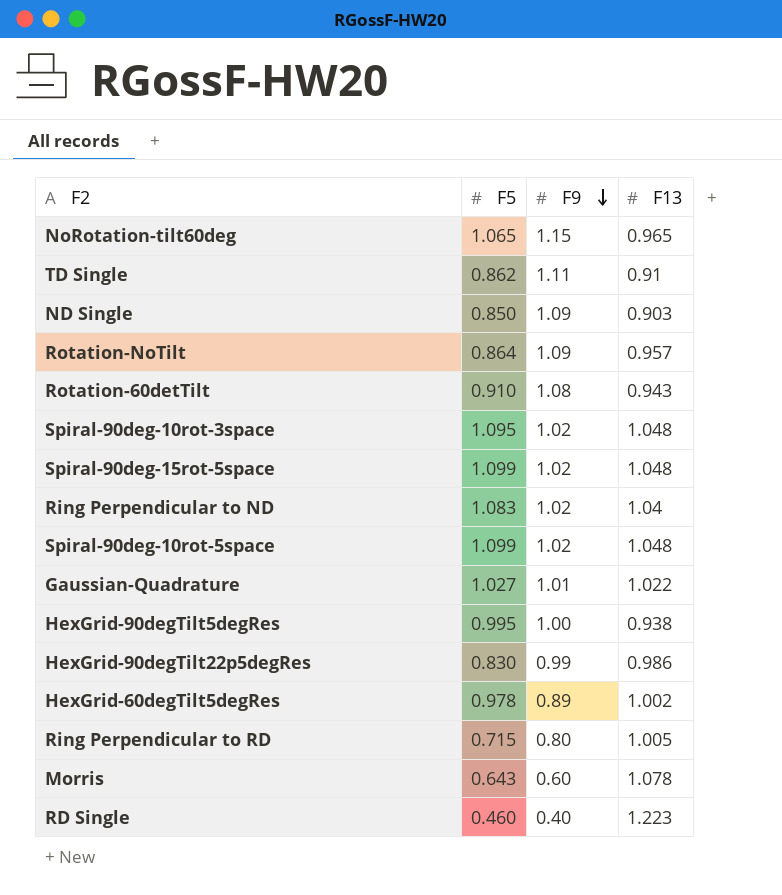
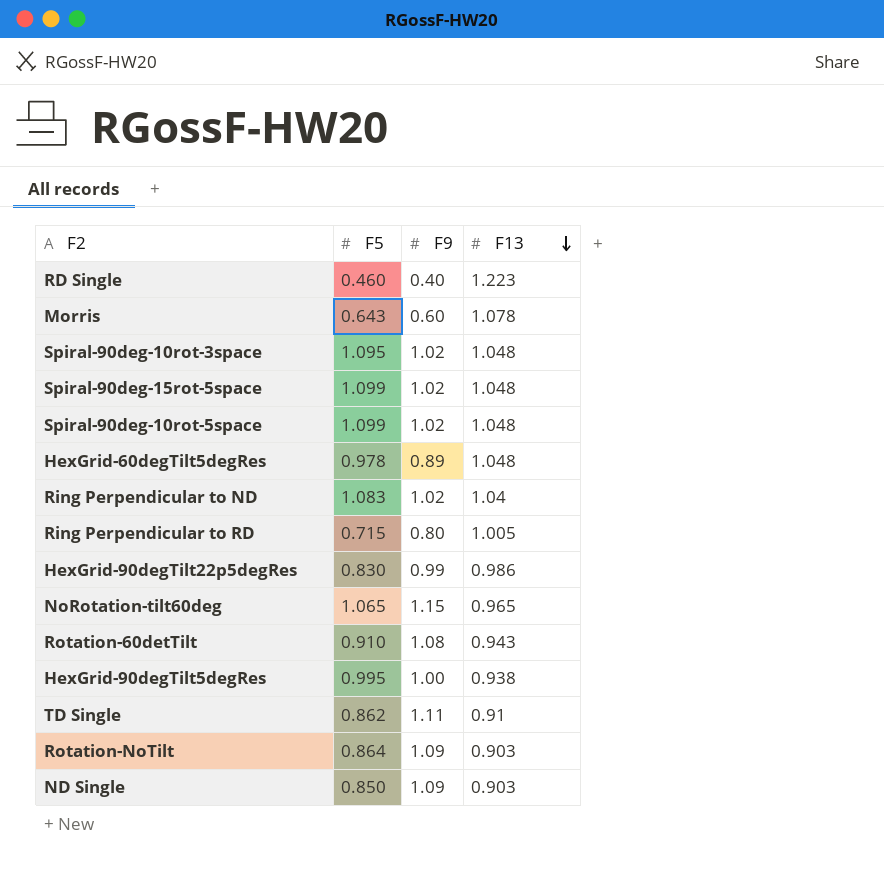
row order: F9 descending -> F13 descending
row Gaussian-Quadrature: 1.027 | 1.01 | 1.022 -> none
HexGrid-60degTilt5degRes | F13: 1.002 -> 1.048
Rotation-NoTilt | F13: 0.957 -> 0.903

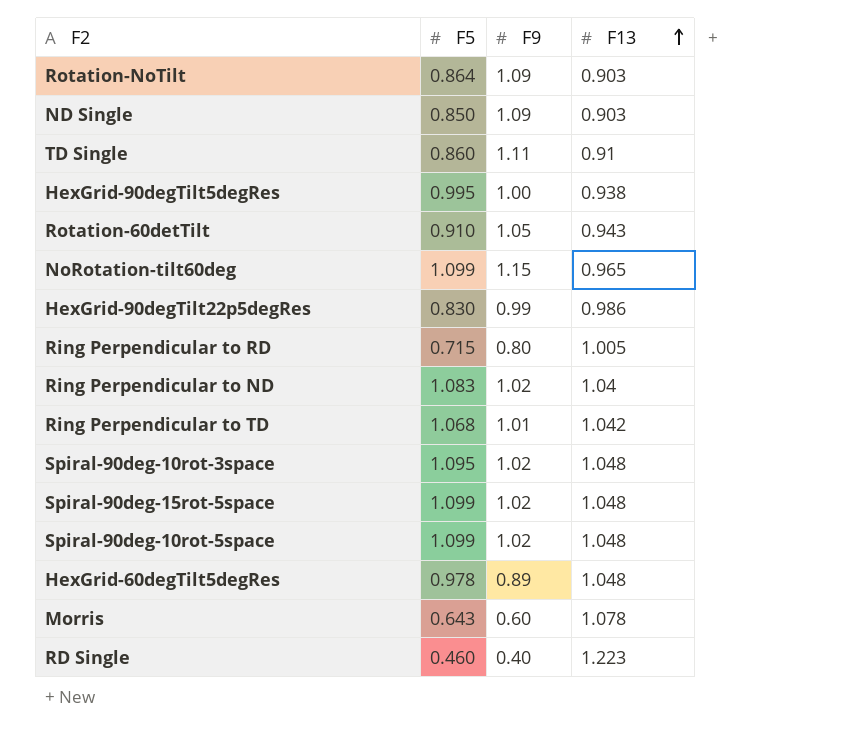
row order: F13 descending -> F13 ascending
TD Single | F5: 0.862 -> 0.860
Rotation-60detTilt | F9: 1.08 -> 1.05
NoRotation-tilt60deg | F5: 1.065 -> 1.099
row Ring Perpendicular to TD: none -> 1.068 | 1.01 | 1.042

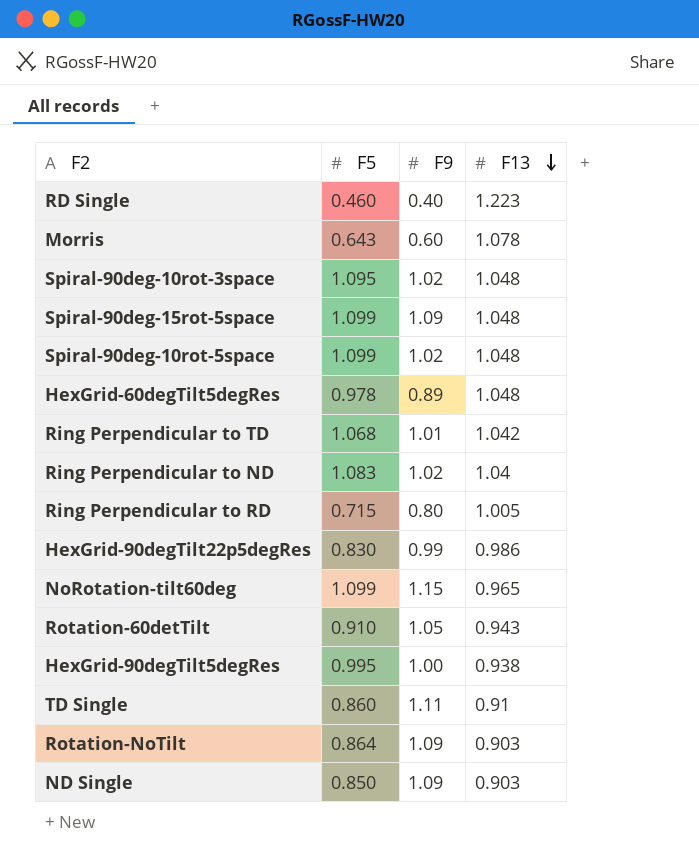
row order: F13 ascending -> F13 descending
Spiral-90deg-15rot-5space | F9: 1.02 -> 1.09

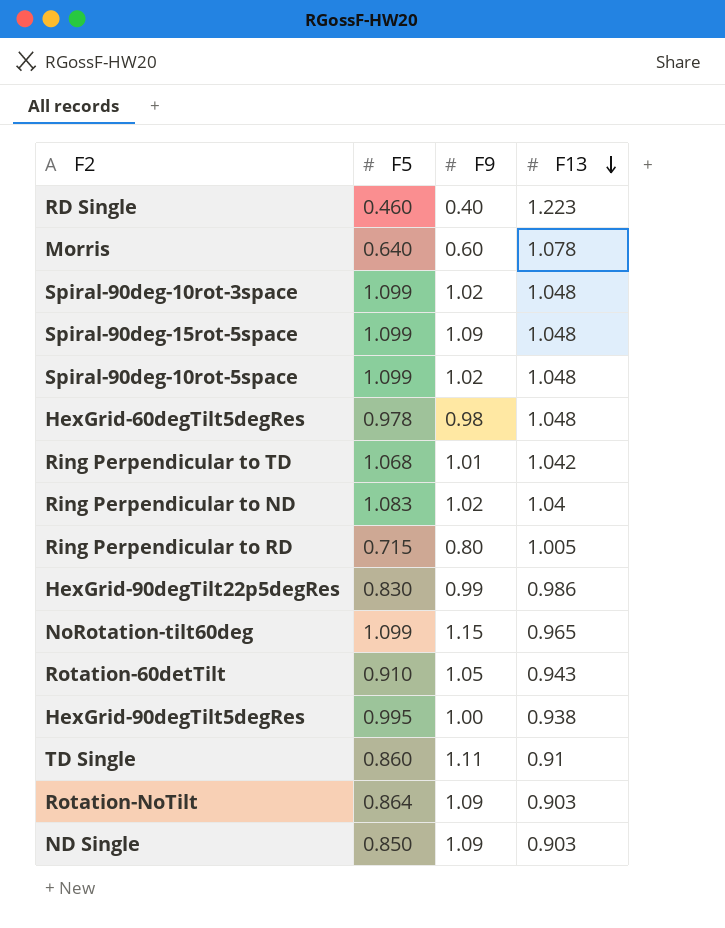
Morris | F5: 0.643 -> 0.640
Spiral-90deg-10rot-3space | F5: 1.095 -> 1.099
HexGrid-60degTilt5degRes | F9: 0.89 -> 0.98

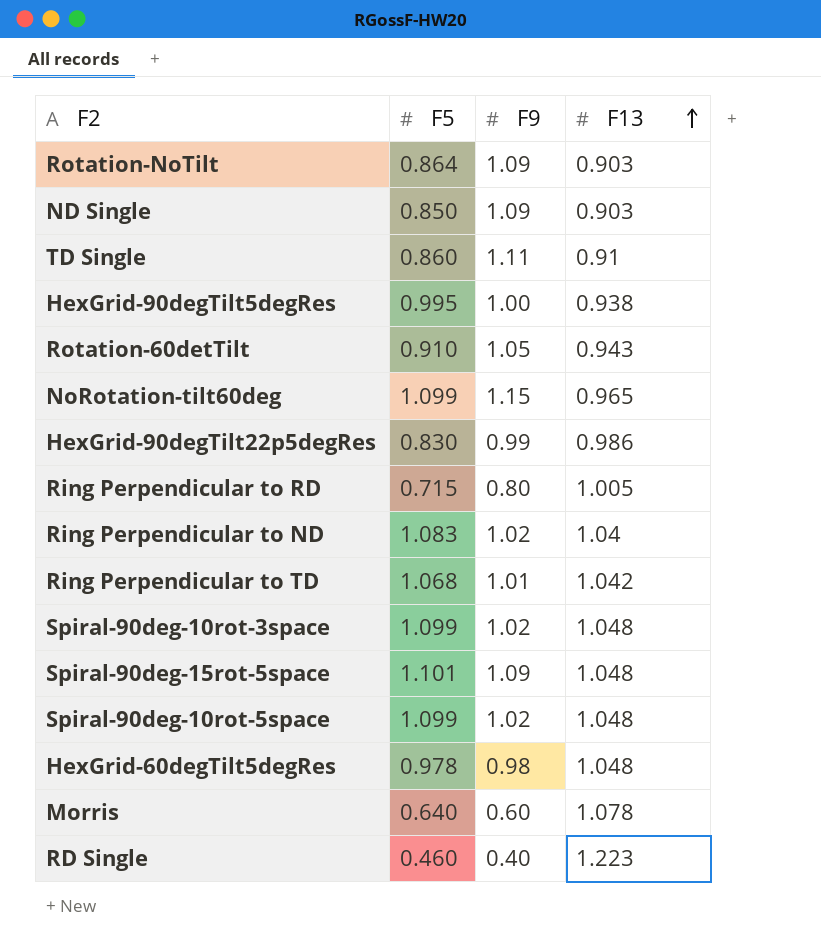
row order: F13 descending -> F13 ascending
Spiral-90deg-15rot-5space | F5: 1.099 -> 1.101

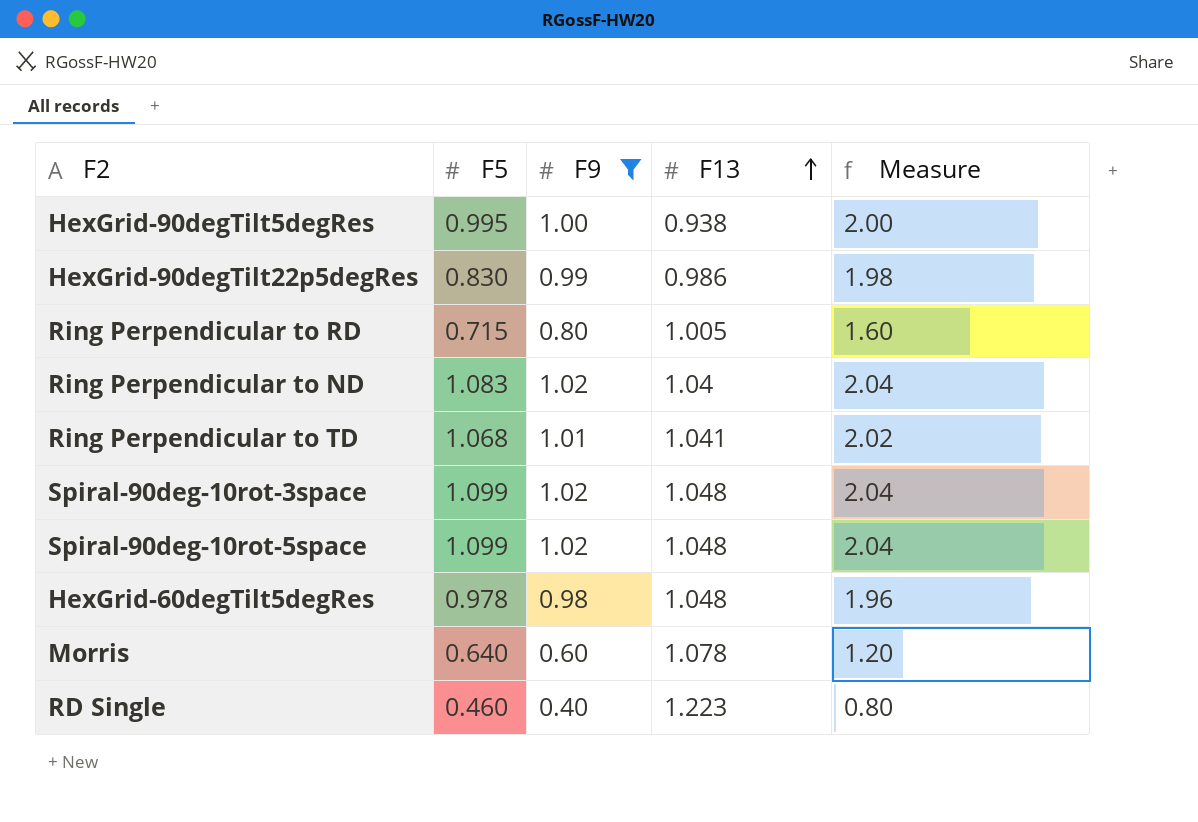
filter: none -> F9 <= 1.02
column Measure | formula: none -> [F9] * 2
Ring Perpendicular to TD | F13: 1.042 -> 1.041

